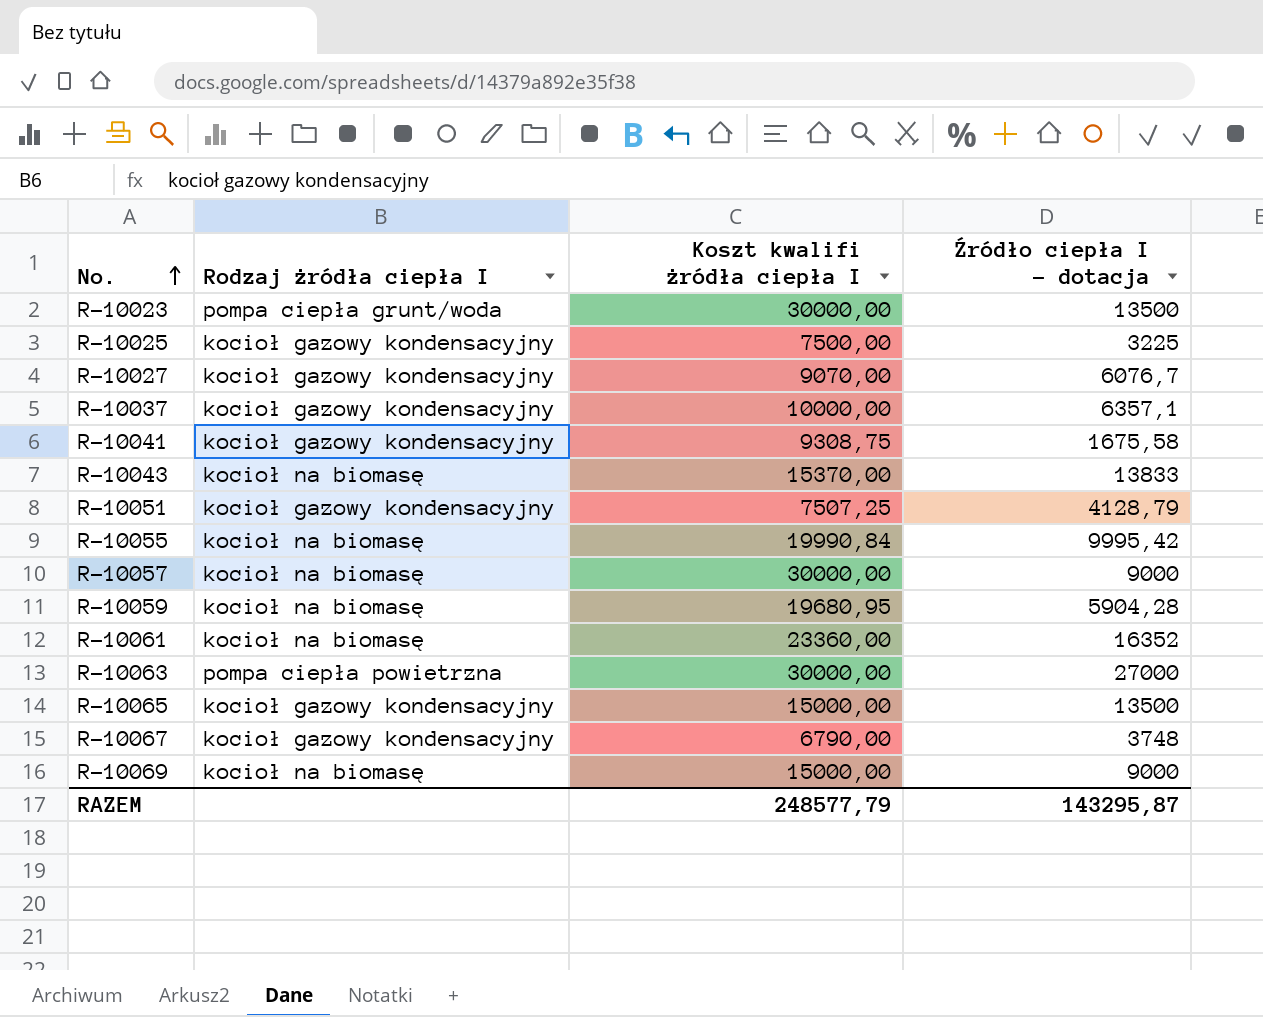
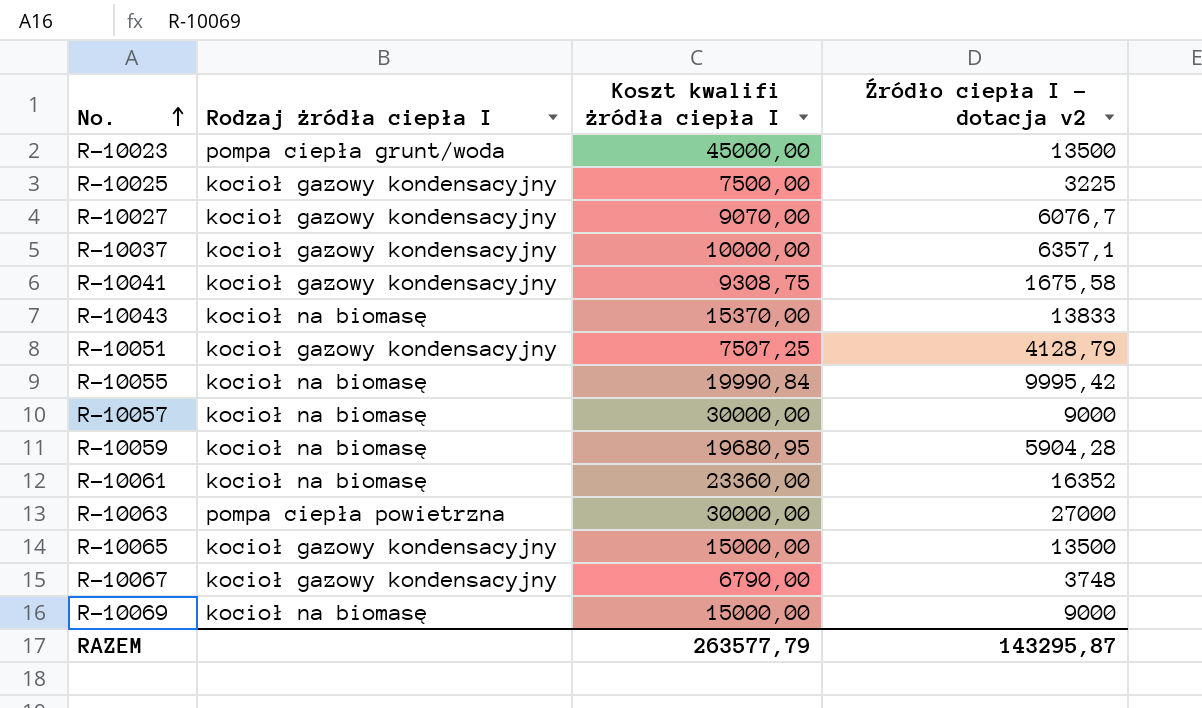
column name: Źródło ciepła I - dotacja -> Źródło ciepła I - dotacja v2
R-10023 | Koszt kwalifi żródła ciepła I: 30000,00 -> 45000,00
RAZEM | Koszt kwalifi żródła ciepła I: 248577,79 -> 263577,79

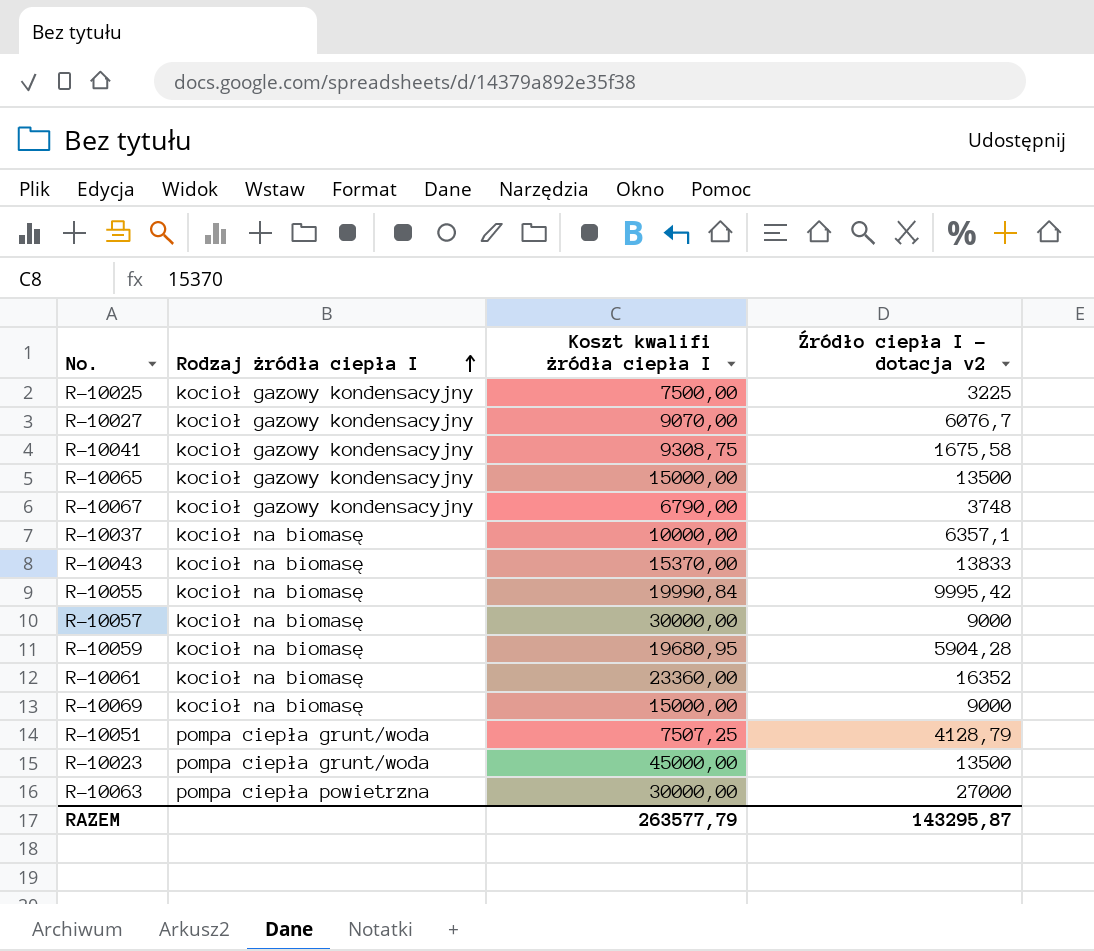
row order: No. ascending -> Rodzaj żródła ciepła I ascending
R-10037 | Rodzaj żródła ciepła I: kocioł gazowy kondensacyjny -> kocioł na biomasę
R-10051 | Rodzaj żródła ciepła I: kocioł gazowy kondensacyjny -> pompa ciepła grunt/woda

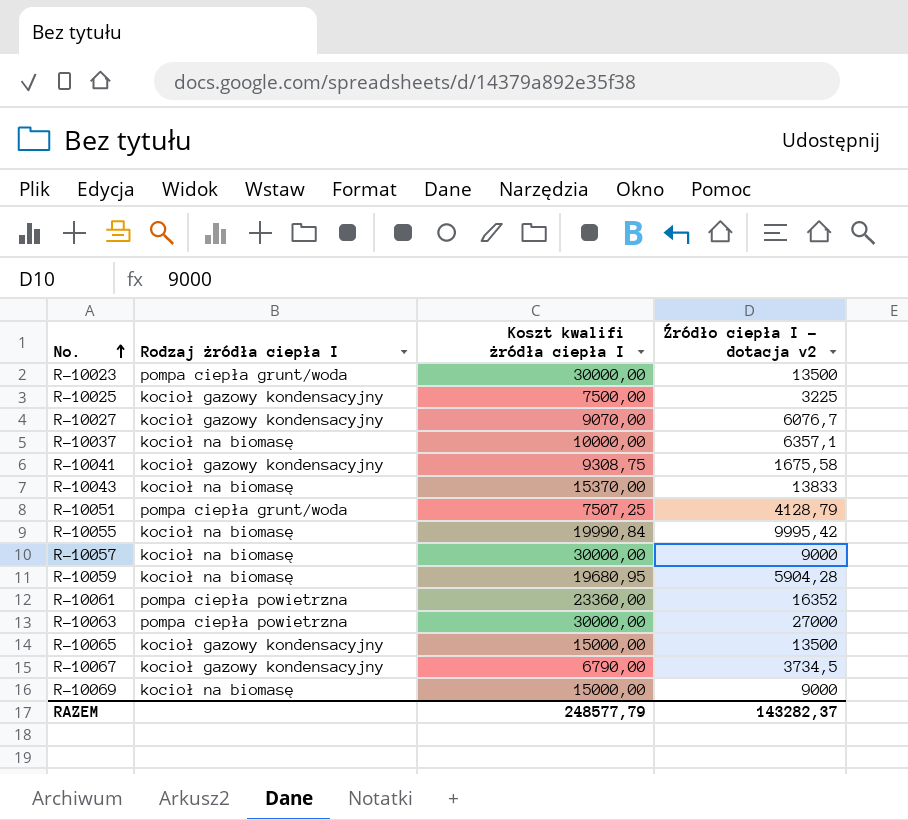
row order: Rodzaj żródła ciepła I ascending -> No. ascending
R-10023 | Koszt kwalifi żródła ciepła I: 45000,00 -> 30000,00
R-10061 | Rodzaj żródła ciepła I: kocioł na biomasę -> pompa ciepła powietrzna
R-10067 | Źródło ciepła I - dotacja v2: 3748 -> 3734,5
RAZEM | Koszt kwalifi żródła ciepła I: 263577,79 -> 248577,79
RAZEM | Źródło ciepła I - dotacja v2: 143295,87 -> 143282,37

